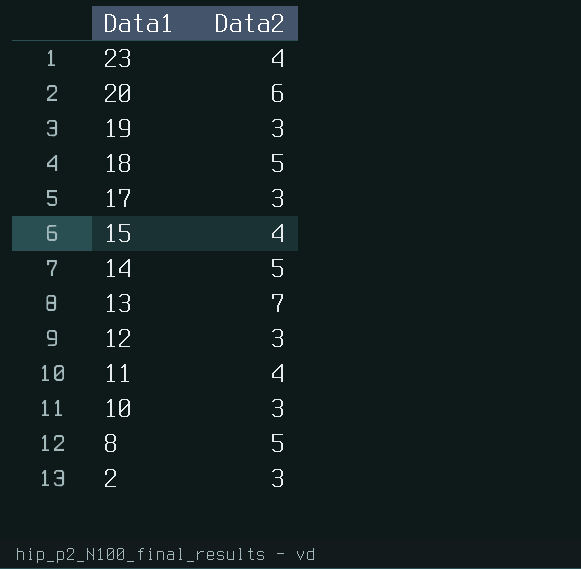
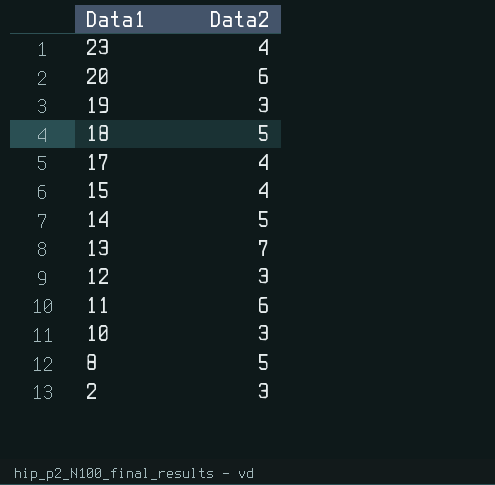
17 | Data2: 3 -> 4
11 | Data2: 4 -> 6

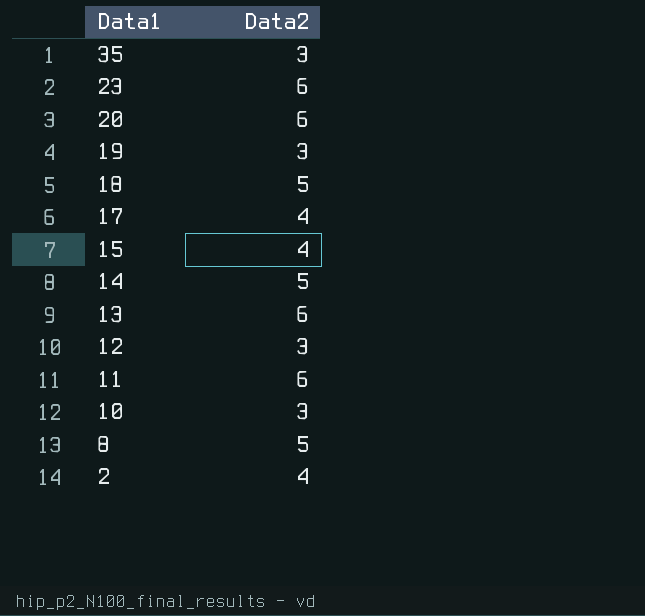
row 35: none -> 3
23 | Data2: 4 -> 6
13 | Data2: 7 -> 6
2 | Data2: 3 -> 4

